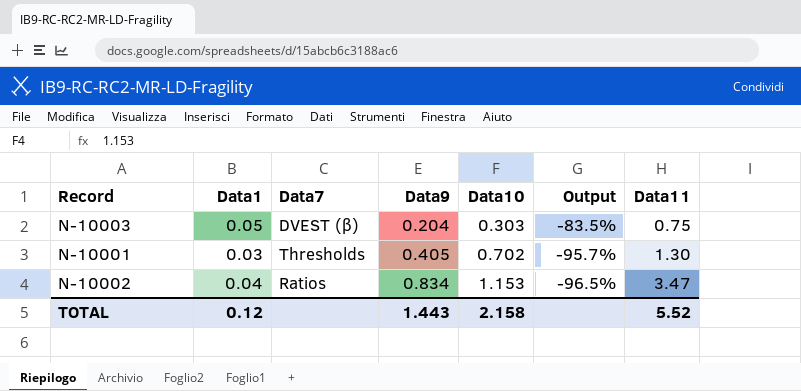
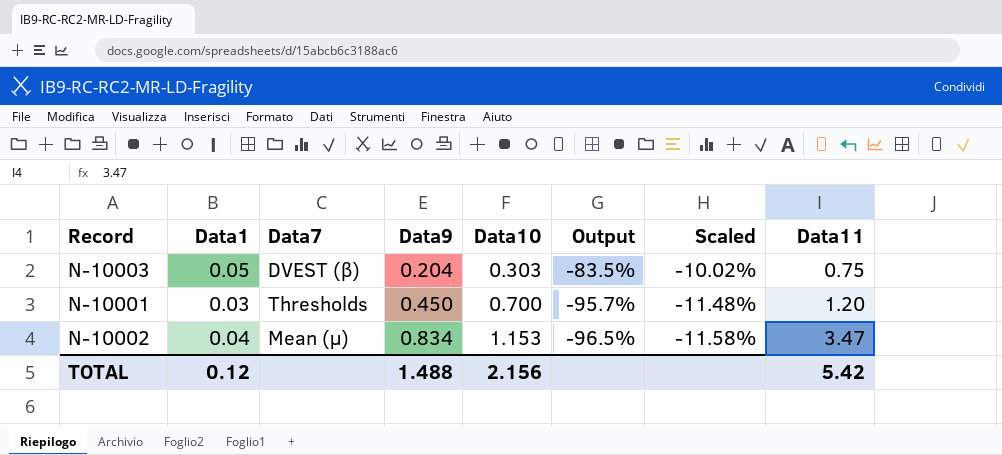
column Scaled | formula: none -> [Output] * 0.12
N-10001 | Data9: 0.405 -> 0.450
N-10001 | Data10: 0.702 -> 0.700
N-10001 | Data11: 1.30 -> 1.20
N-10002 | Data7: Ratios -> Mean (µ)
TOTAL | Data9: 1.443 -> 1.488
TOTAL | Data10: 2.158 -> 2.156
TOTAL | Data11: 5.52 -> 5.42

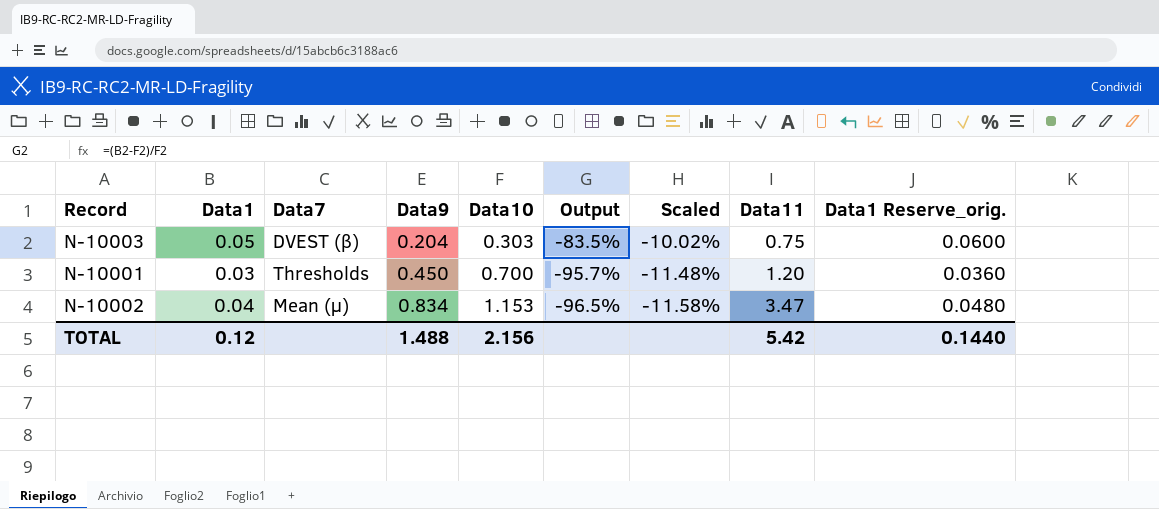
column Data1 Reserve_orig. | formula: none -> [Data1] * 1.2

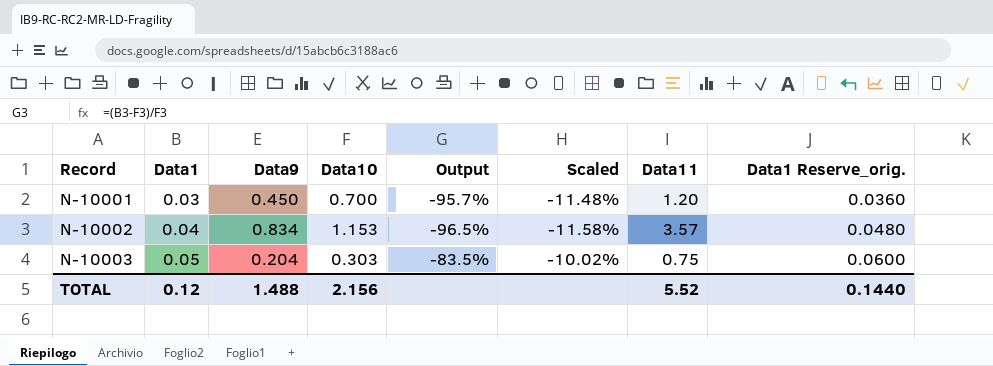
row order: Data9 ascending -> Record ascending
column Data7 | position: 3 -> none
N-10002 | Data11: 3.47 -> 3.57
TOTAL | Data11: 5.42 -> 5.52

